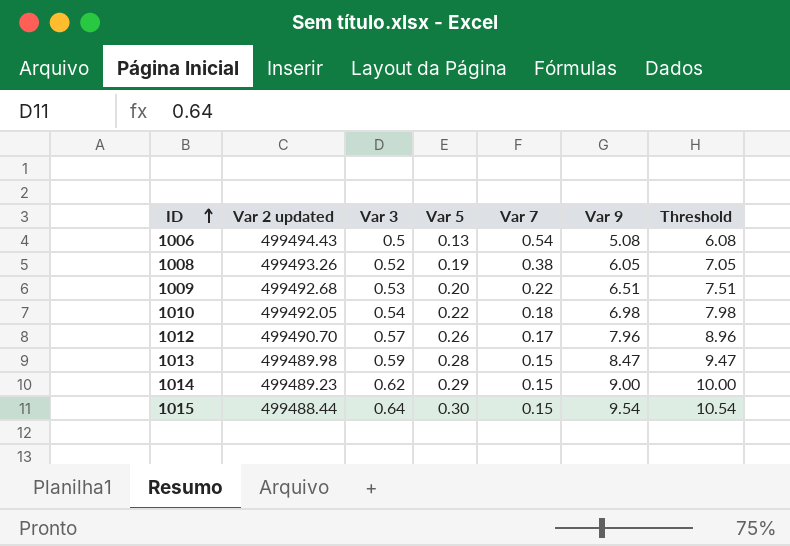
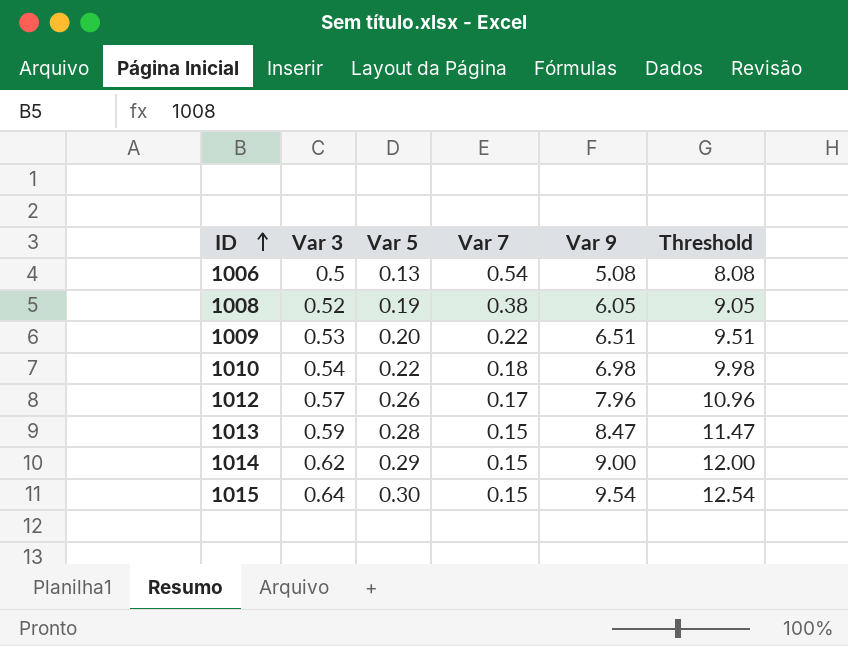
column Var 2 updated | position: 2 -> none
column Threshold | formula: [Var 9] + 1 -> [Var 9] + 3

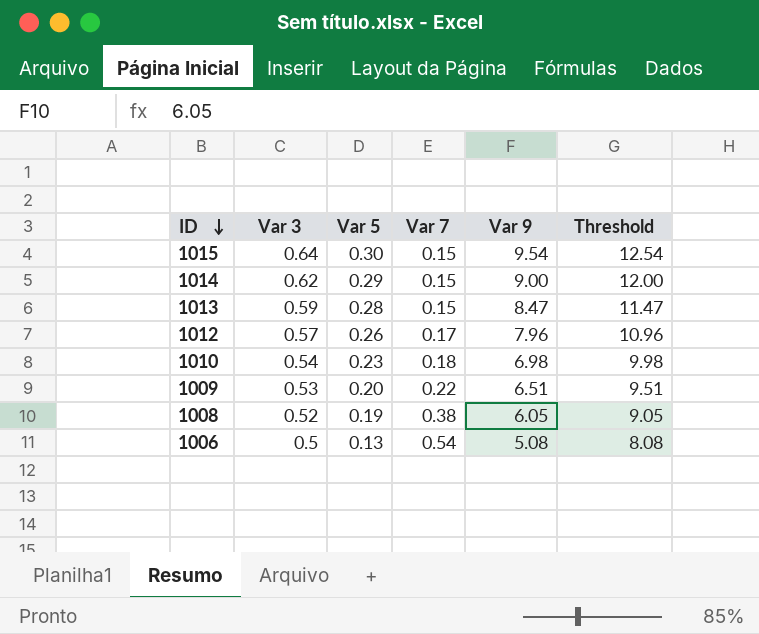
row order: ID ascending -> ID descending
1010 | Var 5: 0.22 -> 0.23

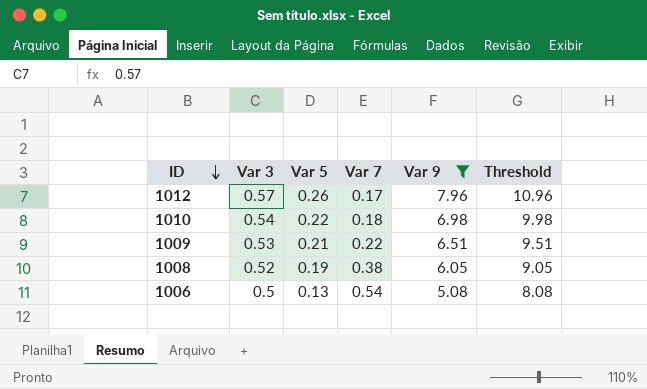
filter: none -> Var 9 <= 7.96
1010 | Var 5: 0.23 -> 0.22
1009 | Var 5: 0.20 -> 0.21

